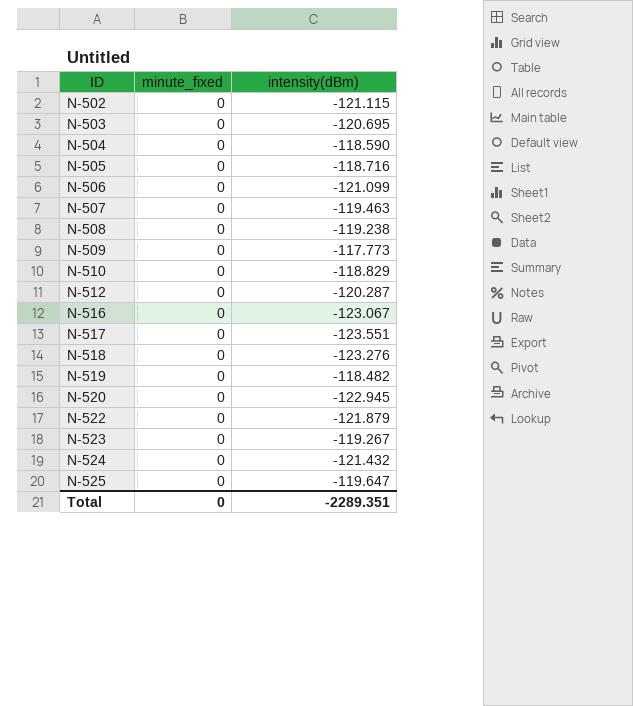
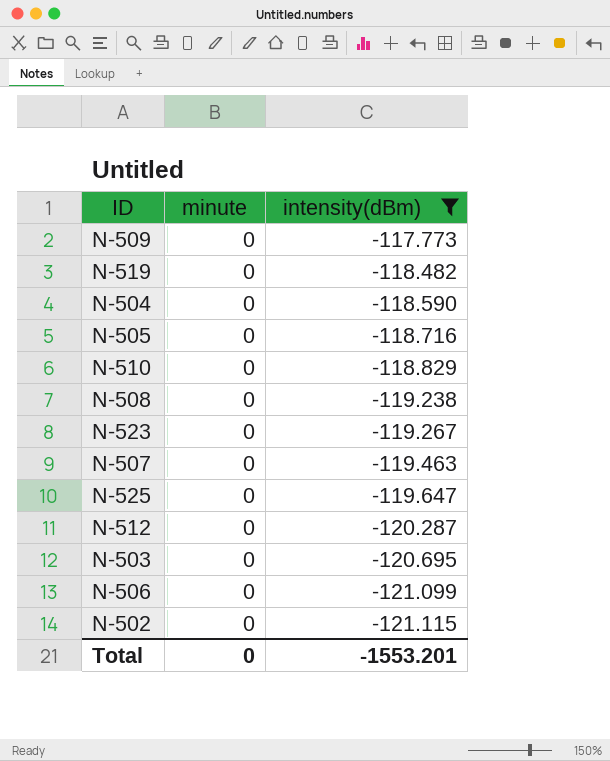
filter: none -> intensity(dBm) >= -121.115
row order: ID ascending -> intensity(dBm) descending
column name: minute_fixed -> minute
Total | intensity(dBm): -2289.351 -> -1553.201

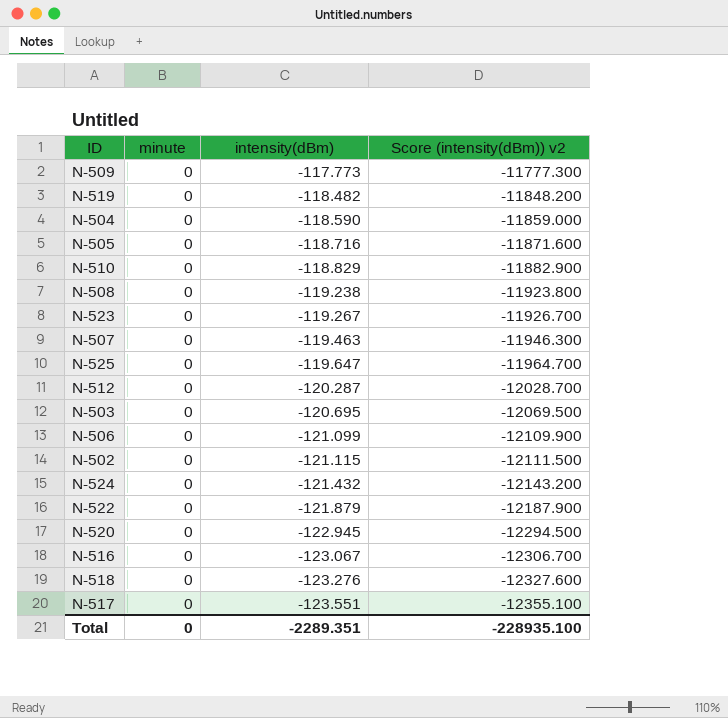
filter: intensity(dBm) >= -121.115 -> none
column Score (intensity(dBm)) v2 | formula: none -> [intensity(dBm)] * 100
Total | intensity(dBm): -1553.201 -> -2289.351

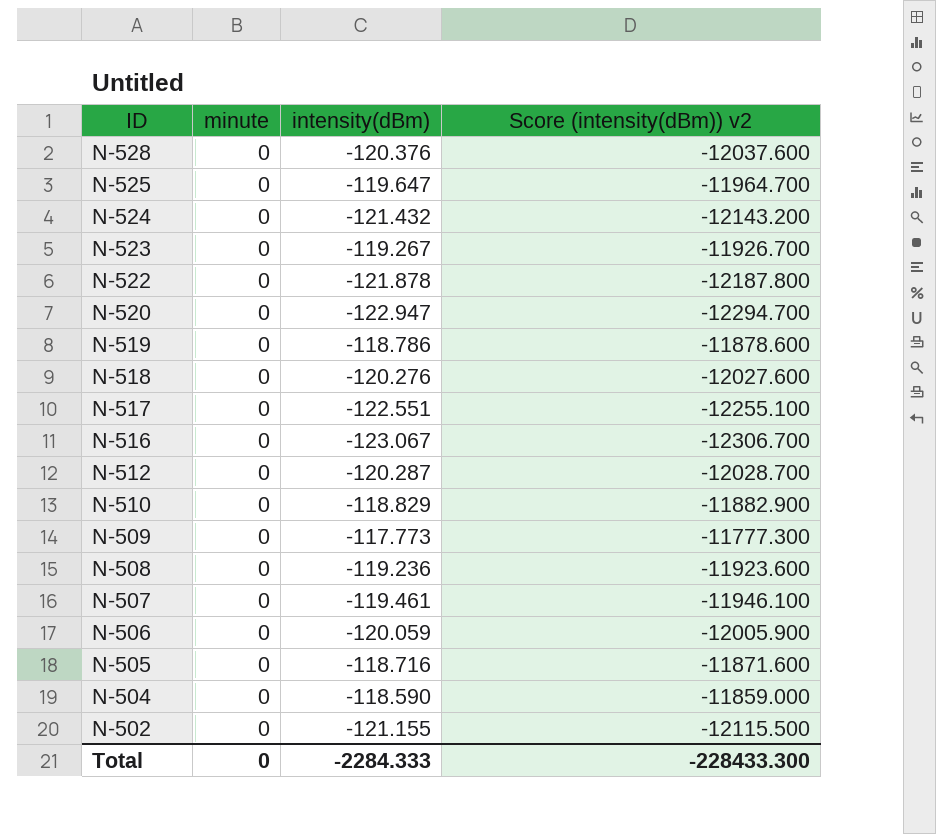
row order: intensity(dBm) descending -> ID descending
row N-503: 0 | -120.695 | -12069.500 -> none
row N-528: none -> 0 | -120.376 | -12037.600
N-522 | intensity(dBm): -121.879 -> -121.878
N-522 | Score (intensity(dBm)) v2: -12187.900 -> -12187.800
N-520 | intensity(dBm): -122.945 -> -122.947
N-520 | Score (intensity(dBm)) v2: -12294.500 -> -12294.700
N-519 | intensity(dBm): -118.482 -> -118.786
N-519 | Score (intensity(dBm)) v2: -11848.200 -> -11878.600
N-518 | intensity(dBm): -123.276 -> -120.276
N-518 | Score (intensity(dBm)) v2: -12327.600 -> -12027.600
N-517 | intensity(dBm): -123.551 -> -122.551
N-517 | Score (intensity(dBm)) v2: -12355.100 -> -12255.100
N-508 | intensity(dBm): -119.238 -> -119.236
N-508 | Score (intensity(dBm)) v2: -11923.800 -> -11923.600
N-507 | intensity(dBm): -119.463 -> -119.461
N-507 | Score (intensity(dBm)) v2: -11946.300 -> -11946.100
N-506 | intensity(dBm): -121.099 -> -120.059
N-506 | Score (intensity(dBm)) v2: -12109.900 -> -12005.900
N-502 | intensity(dBm): -121.115 -> -121.155
N-502 | Score (intensity(dBm)) v2: -12111.500 -> -12115.500
Total | intensity(dBm): -2289.351 -> -2284.333
Total | Score (intensity(dBm)) v2: -228935.100 -> -228433.300

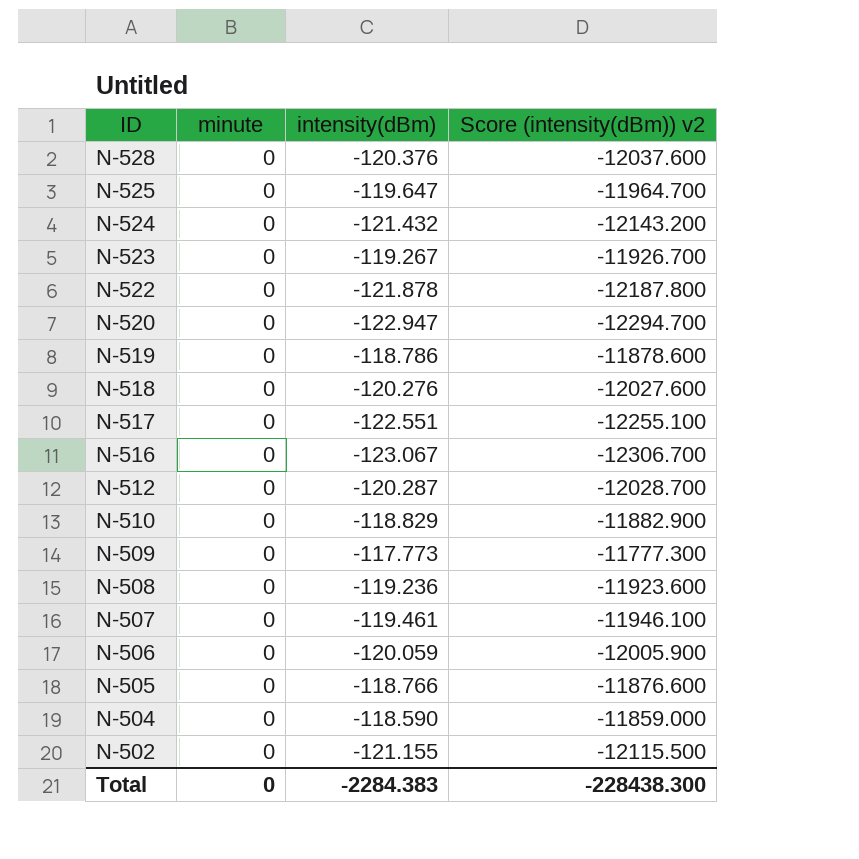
N-505 | intensity(dBm): -118.716 -> -118.766
N-505 | Score (intensity(dBm)) v2: -11871.600 -> -11876.600
Total | intensity(dBm): -2284.333 -> -2284.383
Total | Score (intensity(dBm)) v2: -228433.300 -> -228438.300

